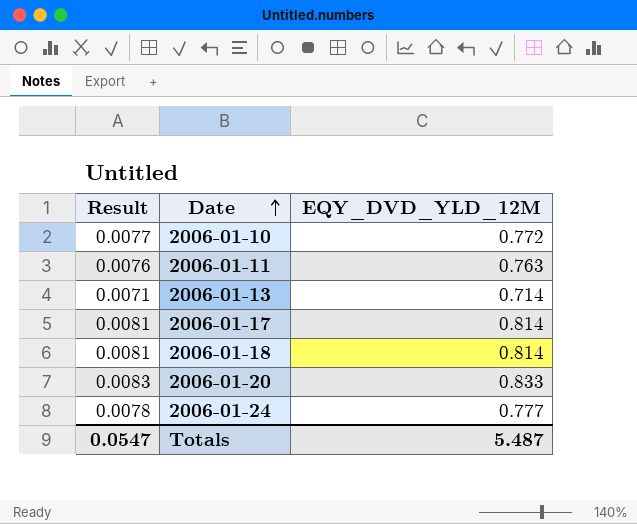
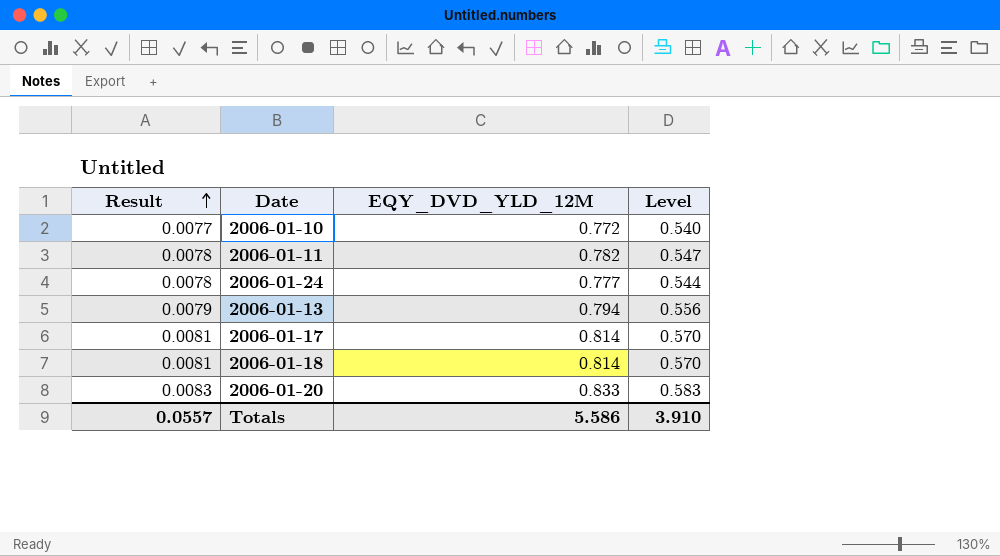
row order: Date ascending -> Result ascending
column Level | formula: none -> [EQY_DVD_YLD_12M] * 0.7
2006-01-11 | Result: 0.0076 -> 0.0078
2006-01-11 | EQY_DVD_YLD_12M: 0.763 -> 0.782
2006-01-13 | Result: 0.0071 -> 0.0079
2006-01-13 | EQY_DVD_YLD_12M: 0.714 -> 0.794
Totals | Result: 0.0547 -> 0.0557
Totals | EQY_DVD_YLD_12M: 5.487 -> 5.586

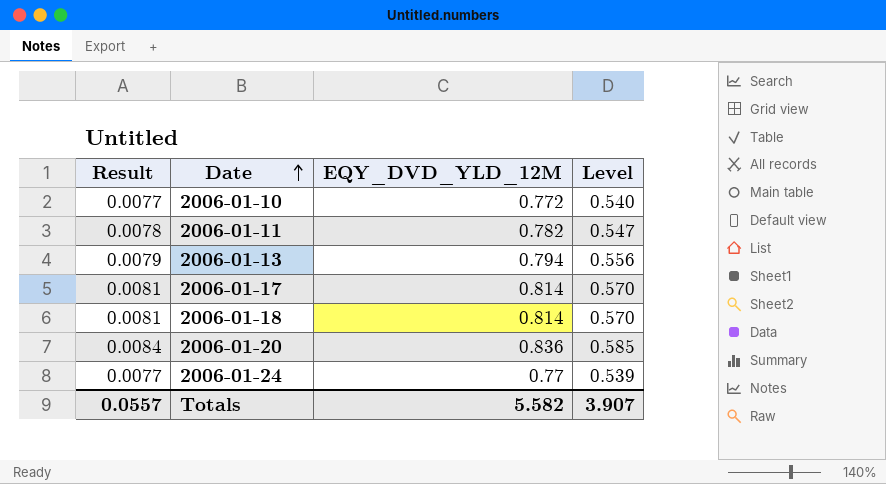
row order: Result ascending -> Date ascending
2006-01-20 | Result: 0.0083 -> 0.0084
2006-01-20 | EQY_DVD_YLD_12M: 0.833 -> 0.836
2006-01-20 | Level: 0.583 -> 0.585
2006-01-24 | Result: 0.0078 -> 0.0077
2006-01-24 | EQY_DVD_YLD_12M: 0.777 -> 0.77
2006-01-24 | Level: 0.544 -> 0.539
Totals | EQY_DVD_YLD_12M: 5.586 -> 5.582
Totals | Level: 3.910 -> 3.907

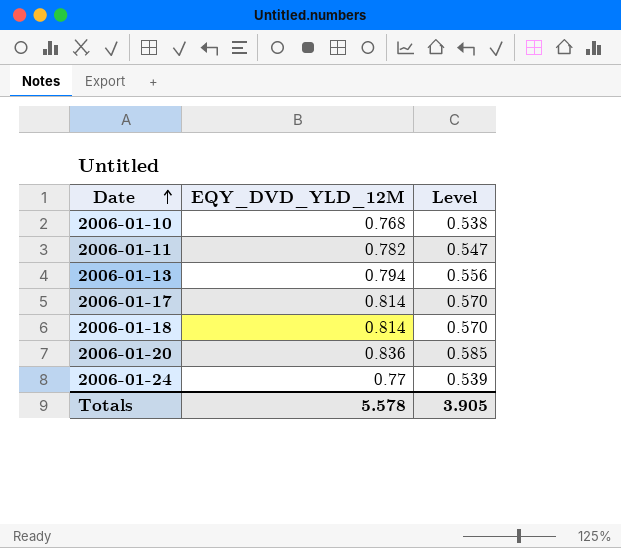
column Result | formula: [EQY_DVD_YLD_12M] * 0.01 -> none
2006-01-10 | EQY_DVD_YLD_12M: 0.772 -> 0.768
2006-01-10 | Level: 0.540 -> 0.538
Totals | EQY_DVD_YLD_12M: 5.582 -> 5.578
Totals | Level: 3.907 -> 3.905

